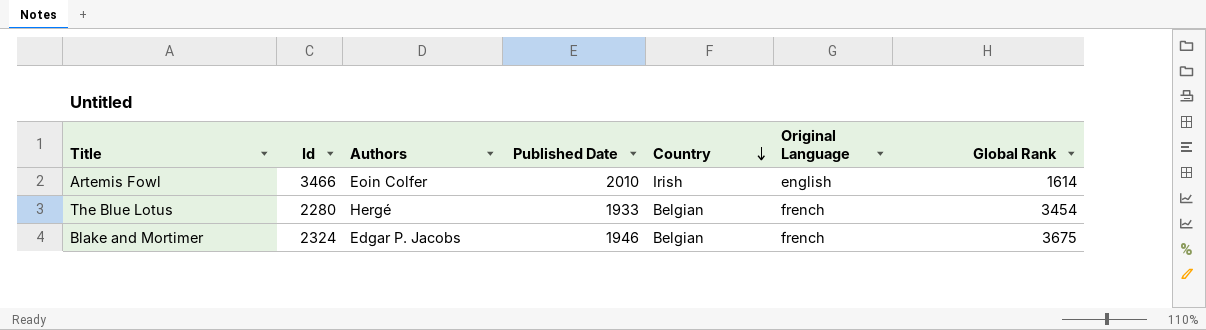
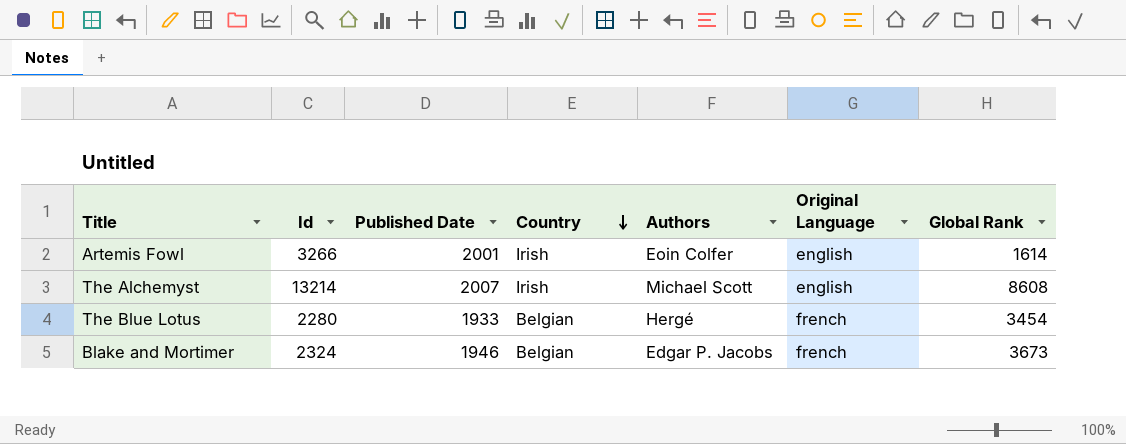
column Authors | position: 3 -> 5
Artemis Fowl | Id: 3466 -> 3266
Artemis Fowl | Published Date: 2010 -> 2001
row The Alchemyst: none -> 13214 | 2007 | Irish | Michael Scott | english | 8608
Blake and Mortimer | Global Rank: 3675 -> 3673

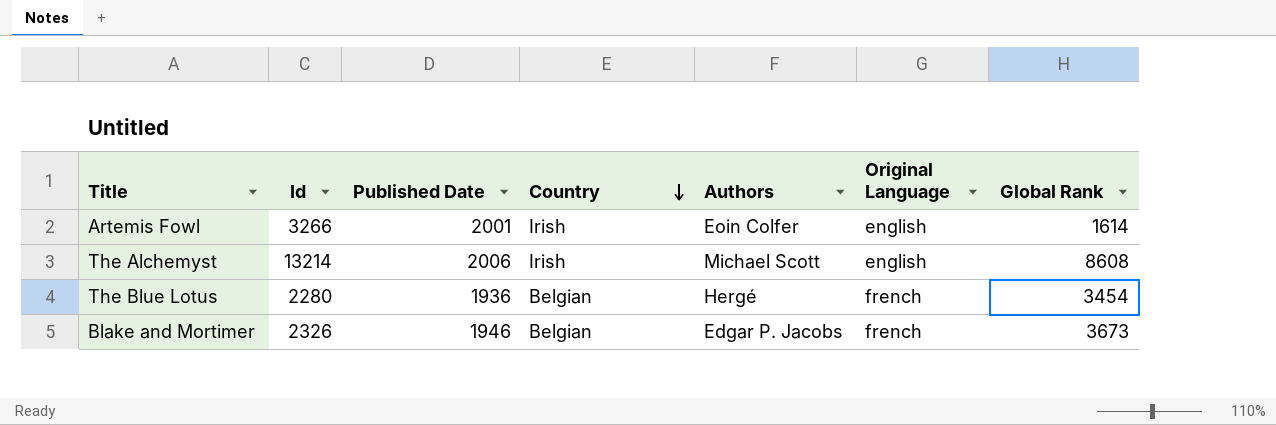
The Alchemyst | Published Date: 2007 -> 2006
The Blue Lotus | Published Date: 1933 -> 1936
Blake and Mortimer | Id: 2324 -> 2326

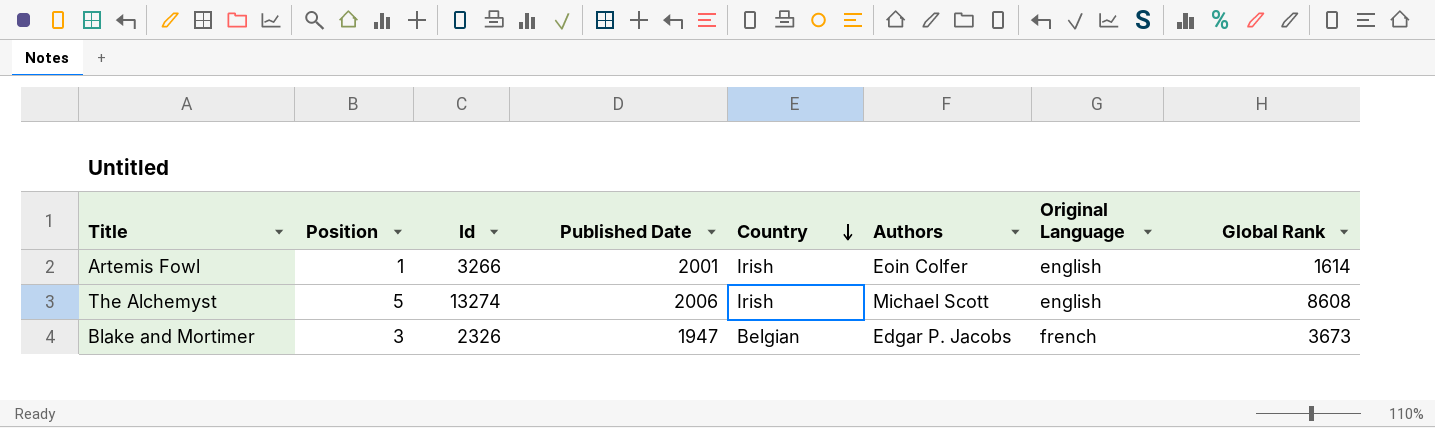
column Position | position: none -> 2
row The Blue Lotus: 2280 | 1936 | Belgian | Hergé | french | 3454 -> none
The Alchemyst | Id: 13214 -> 13274
Blake and Mortimer | Published Date: 1946 -> 1947

